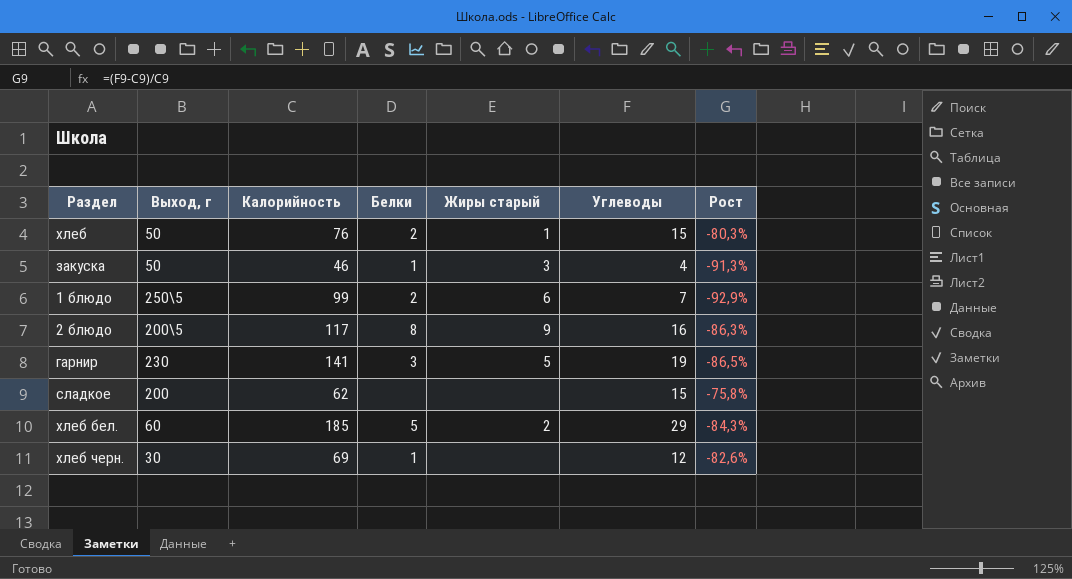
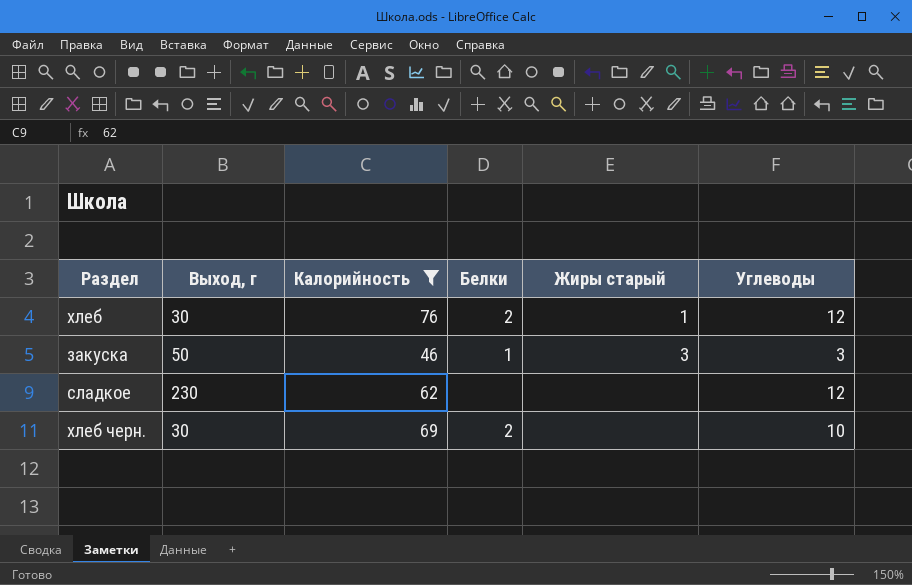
filter: none -> Калорийность <= 76
column Рост | formula: ([Углеводы] - [Калорийность]) / [Калорийность] -> none
хлеб | Выход, г: 50 -> 30
хлеб | Углеводы: 15 -> 12
закуска | Углеводы: 4 -> 3
сладкое | Выход, г: 200 -> 230
сладкое | Углеводы: 15 -> 12
хлеб черн. | Белки: 1 -> 2
хлеб черн. | Углеводы: 12 -> 10

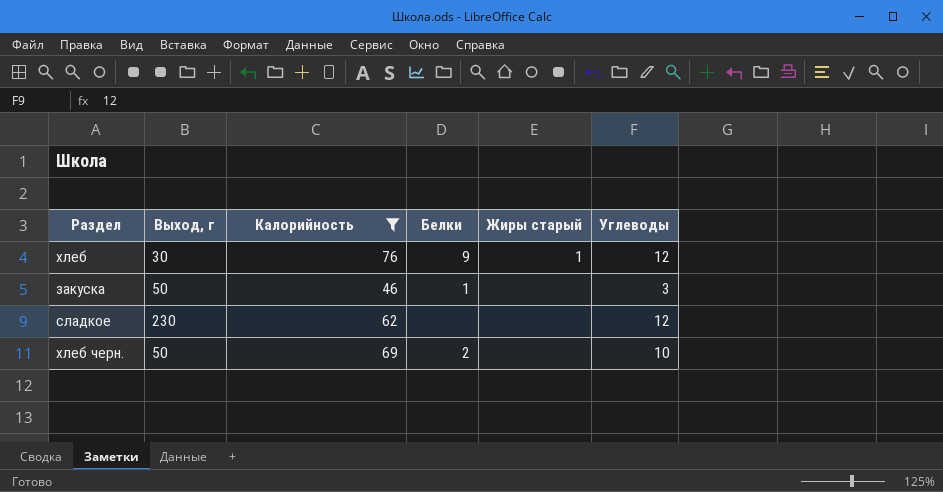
хлеб | Белки: 2 -> 9
закуска | Жиры старый: 3 -> none
хлеб черн. | Выход, г: 30 -> 50

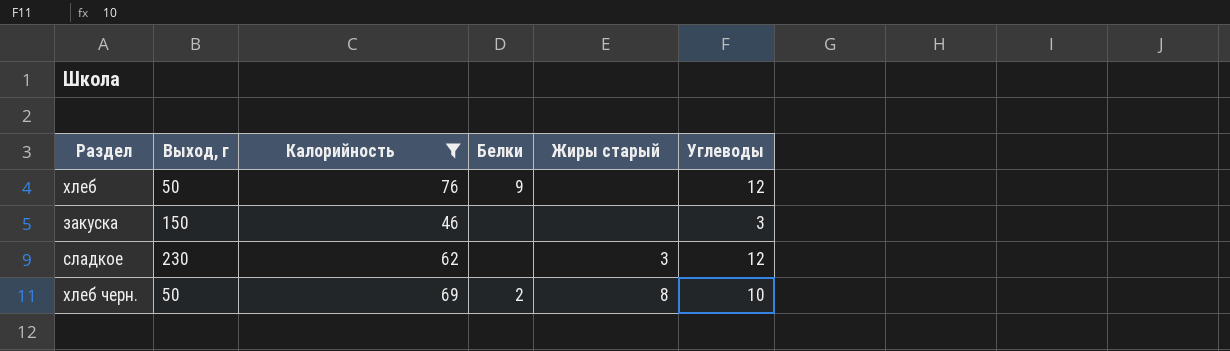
хлеб | Выход, г: 30 -> 50
хлеб | Жиры старый: 1 -> none
закуска | Выход, г: 50 -> 150
закуска | Белки: 1 -> none
сладкое | Жиры старый: none -> 3
хлеб черн. | Жиры старый: none -> 8

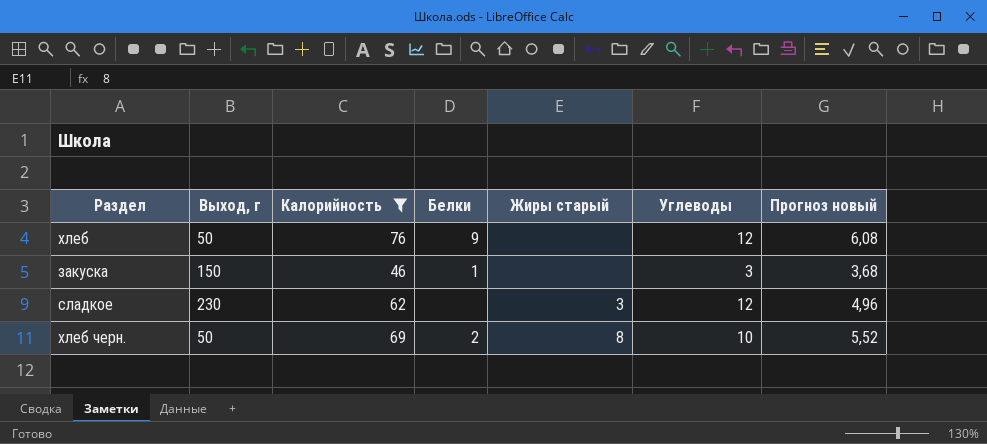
column Прогноз новый | formula: none -> [Калорийность] * 0,08
закуска | Белки: none -> 1

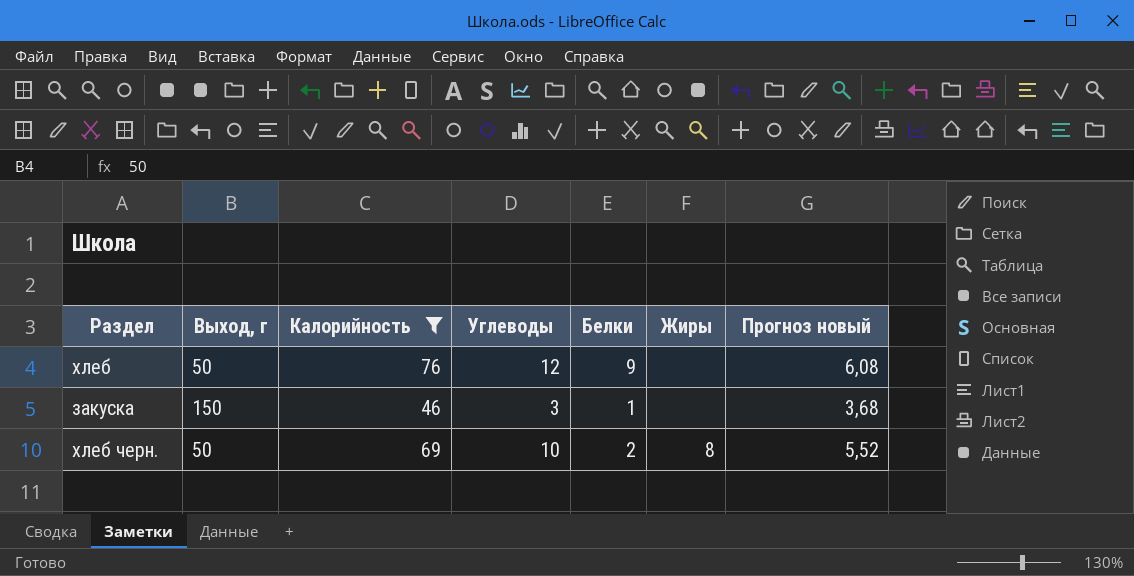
column Углеводы | position: 6 -> 4
column name: Жиры старый -> Жиры
row сладкое: 230 | 62 | none | 3 | 12 | 4,96 -> none

